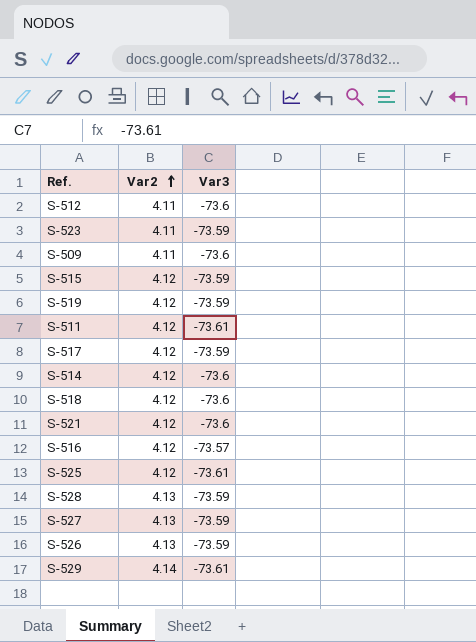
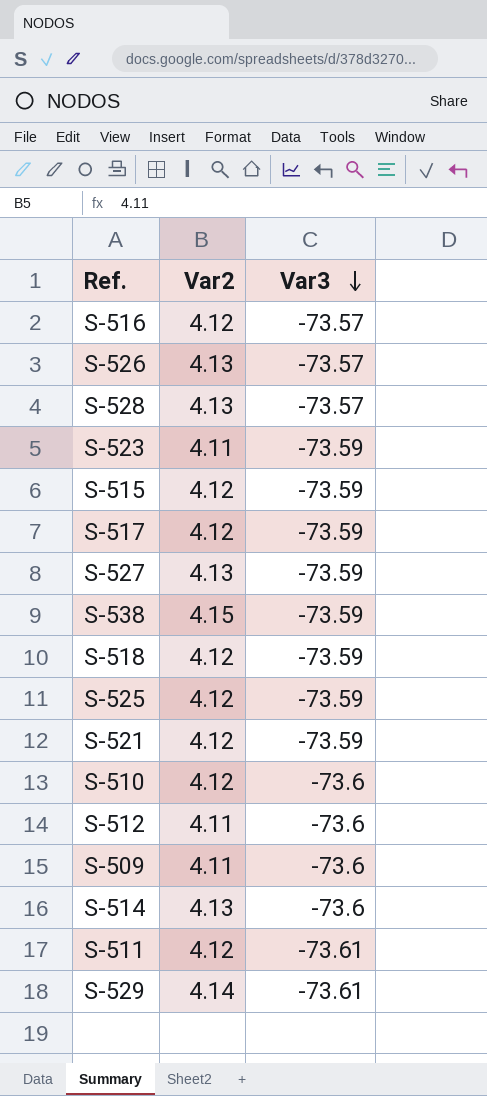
row order: Var2 ascending -> Var3 descending
row S-519: 4.12 | -73.59 -> none
S-526 | Var3: -73.59 -> -73.57
S-528 | Var3: -73.59 -> -73.57
row S-538: none -> 4.15 | -73.59
S-518 | Var3: -73.6 -> -73.59
S-525 | Var3: -73.61 -> -73.59
S-521 | Var3: -73.6 -> -73.59
row S-510: none -> 4.12 | -73.6
S-514 | Var2: 4.12 -> 4.13

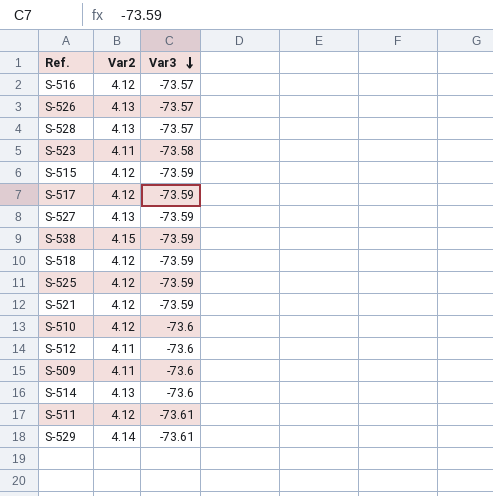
S-523 | Var3: -73.59 -> -73.58

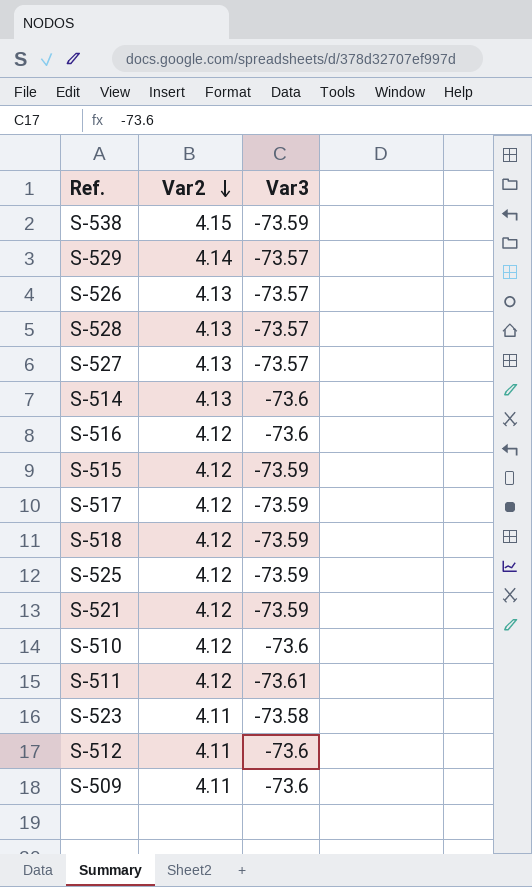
row order: Var3 descending -> Var2 descending
S-529 | Var3: -73.61 -> -73.57
S-527 | Var3: -73.59 -> -73.57
S-516 | Var3: -73.57 -> -73.6

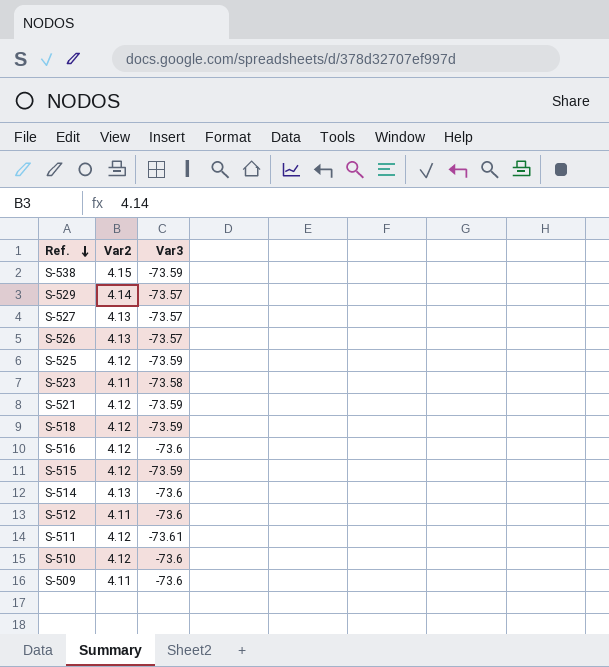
row order: Var2 descending -> Ref. descending
row S-528: 4.13 | -73.57 -> none
row S-517: 4.12 | -73.59 -> none

